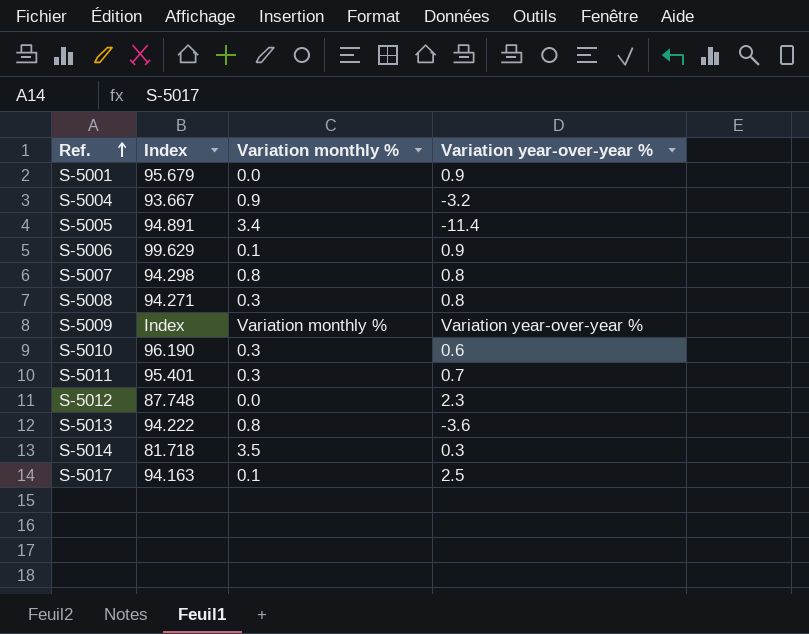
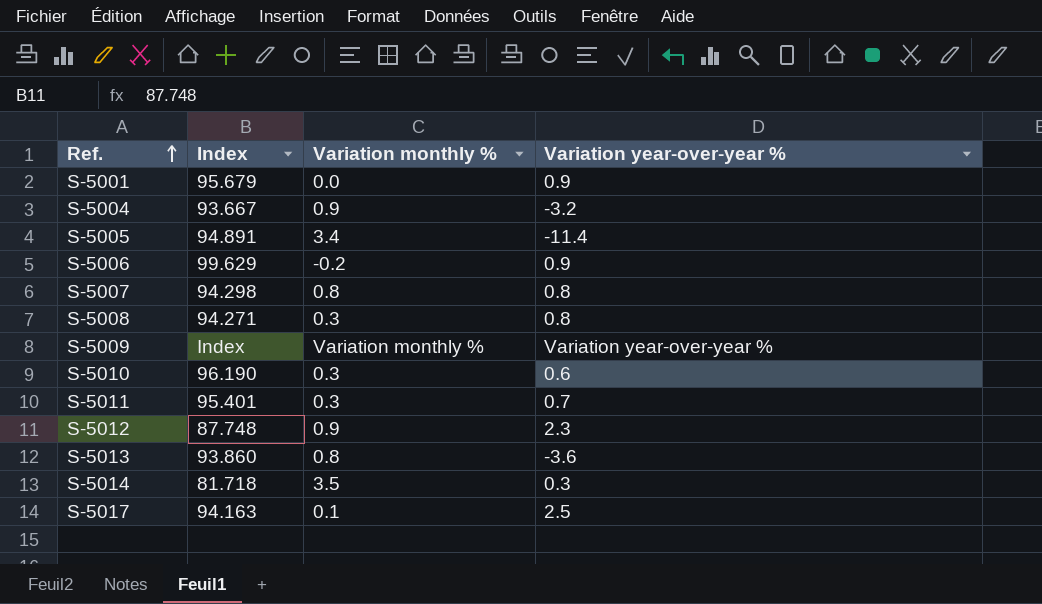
S-5006 | Variation monthly %: 0.1 -> -0.2
S-5012 | Variation monthly %: 0.0 -> 0.9
S-5013 | Index: 94.222 -> 93.860

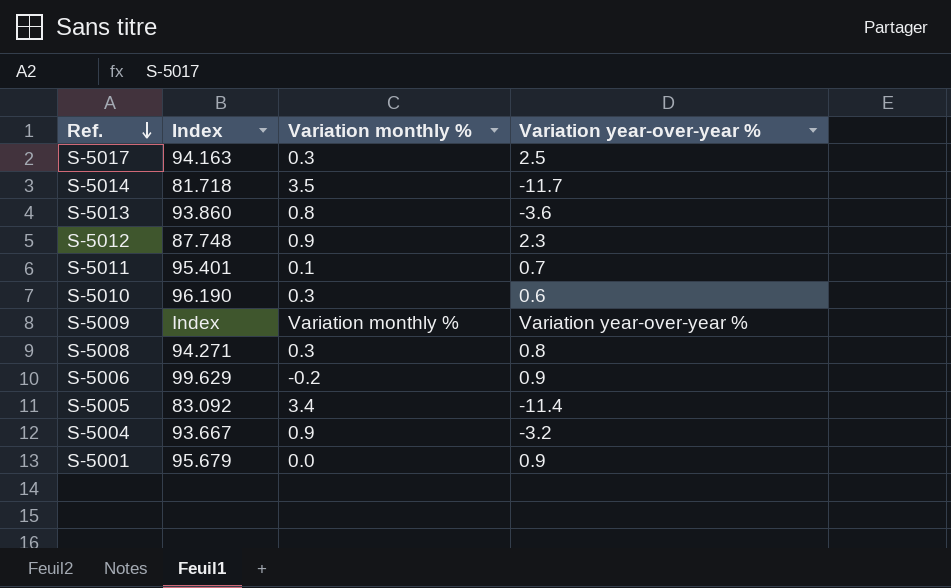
row order: Ref. ascending -> Ref. descending
row S-5007: 94.298 | 0.8 | 0.8 -> none
S-5017 | Variation monthly %: 0.1 -> 0.3
S-5014 | Variation year-over-year %: 0.3 -> -11.7
S-5011 | Variation monthly %: 0.3 -> 0.1
S-5005 | Index: 94.891 -> 83.092

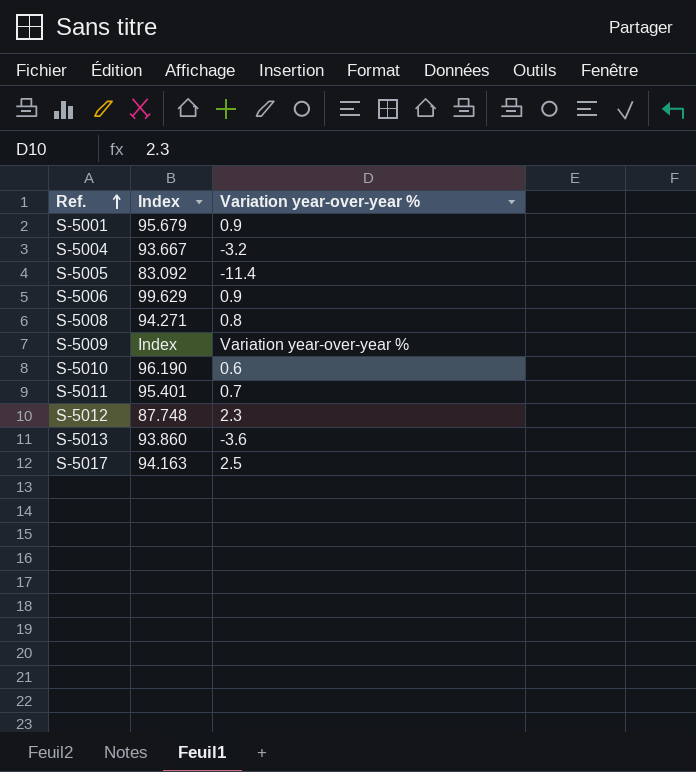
row order: Ref. descending -> Ref. ascending
column Variation monthly % | position: 3 -> none
row S-5014: 81.718 | 3.5 | -11.7 -> none

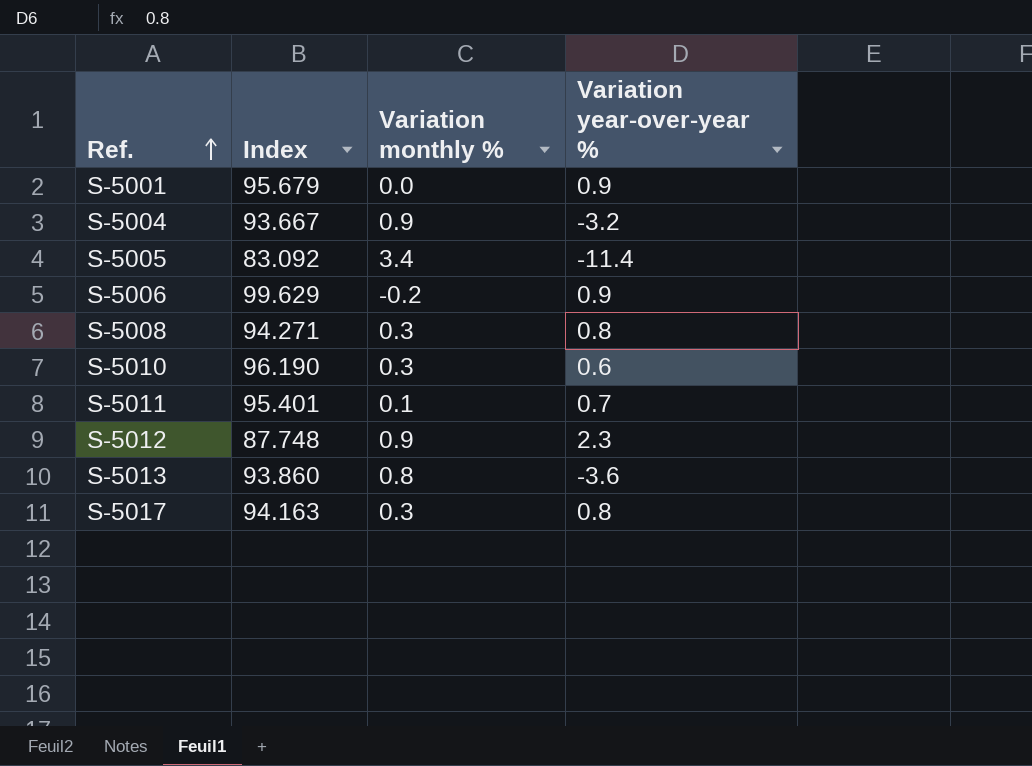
column Variation monthly % | position: none -> 3
row S-5009: Index | Variation year-over-year % -> none
S-5017 | Variation year-over-year %: 2.5 -> 0.8

